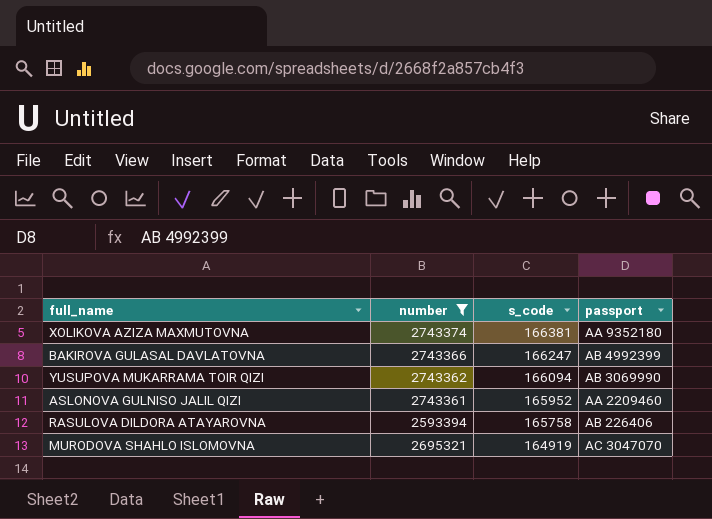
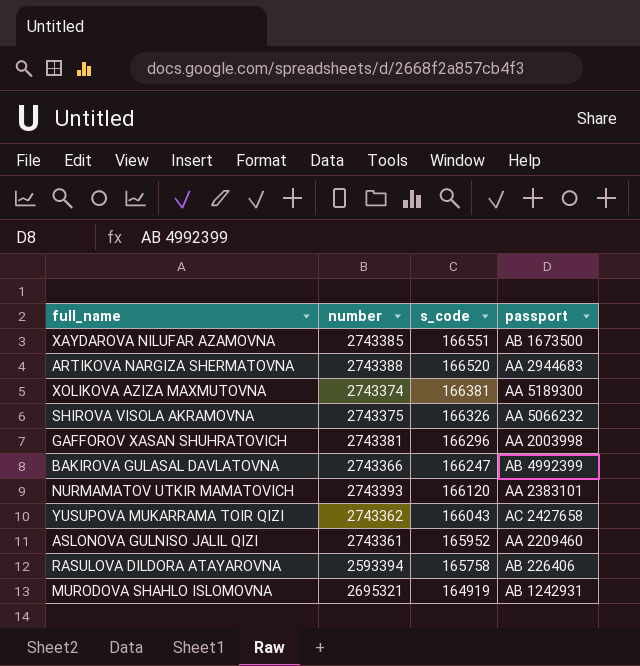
filter: number <= 2743374 -> none
XOLIKOVA AZIZA MAXMUTOVNA | passport: AA 9352180 -> AA 5189300
YUSUPOVA MUKARRAMA TOIR QIZI | s_code: 166094 -> 166043
YUSUPOVA MUKARRAMA TOIR QIZI | passport: AB 3069990 -> AC 2427658
MURODOVA SHAHLO ISLOMOVNA | passport: AC 3047070 -> AB 1242931

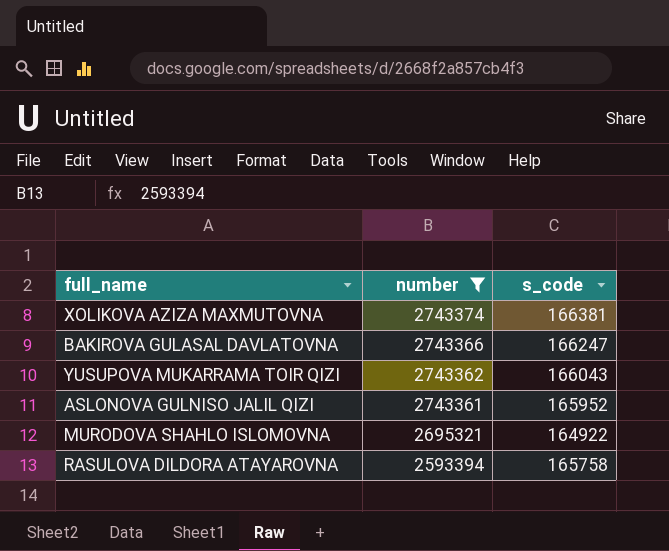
filter: none -> number <= 2743374
row order: s_code descending -> number descending
column passport | position: 4 -> none
MURODOVA SHAHLO ISLOMOVNA | s_code: 164919 -> 164922

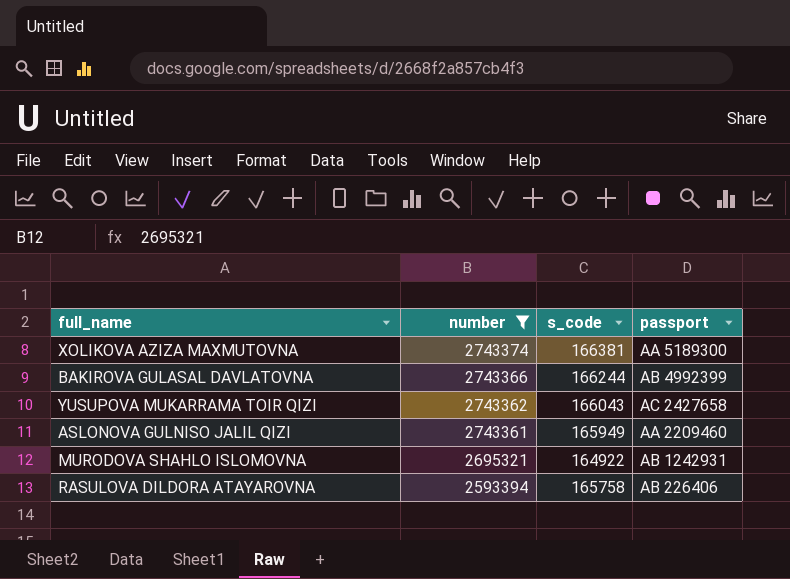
column passport | position: none -> 4
BAKIROVA GULASAL DAVLATOVNA | s_code: 166247 -> 166244
ASLONOVA GULNISO JALIL QIZI | s_code: 165952 -> 165949

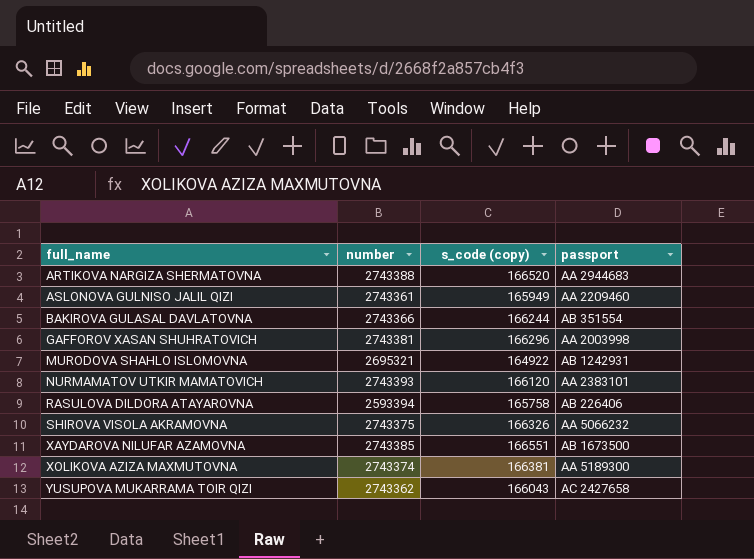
filter: number <= 2743374 -> none
row order: number descending -> full_name ascending
column name: s_code -> s_code (copy)
BAKIROVA GULASAL DAVLATOVNA | passport: AB 4992399 -> AB 351554

